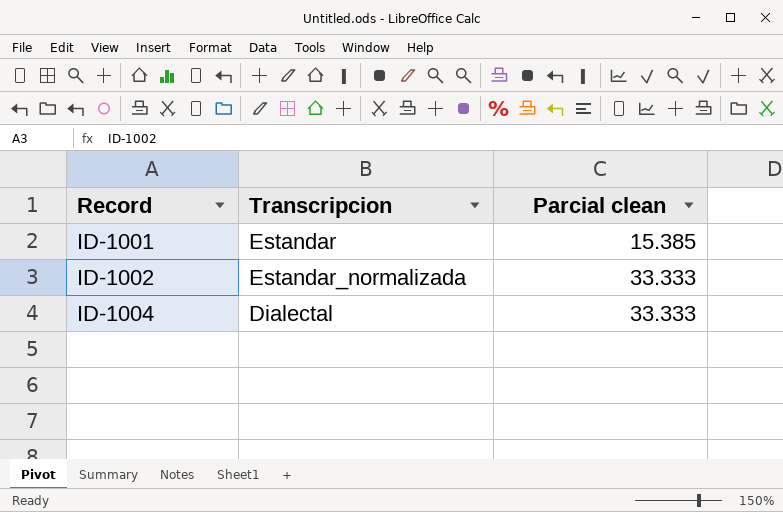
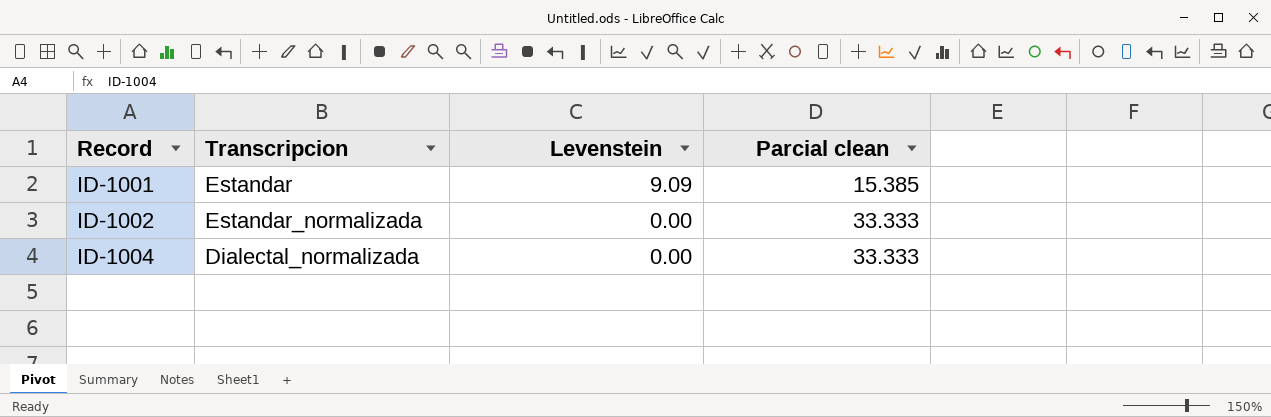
column Levenstein | position: none -> 3
ID-1004 | Transcripcion: Dialectal -> Dialectal_normalizada

